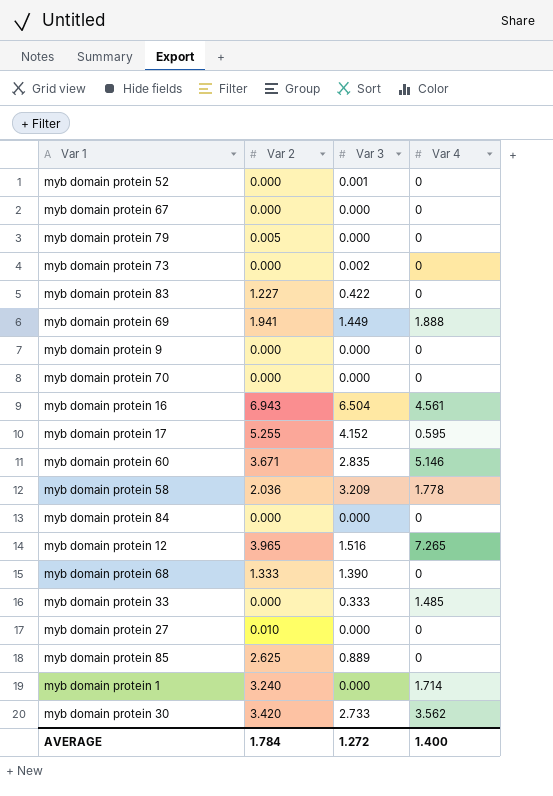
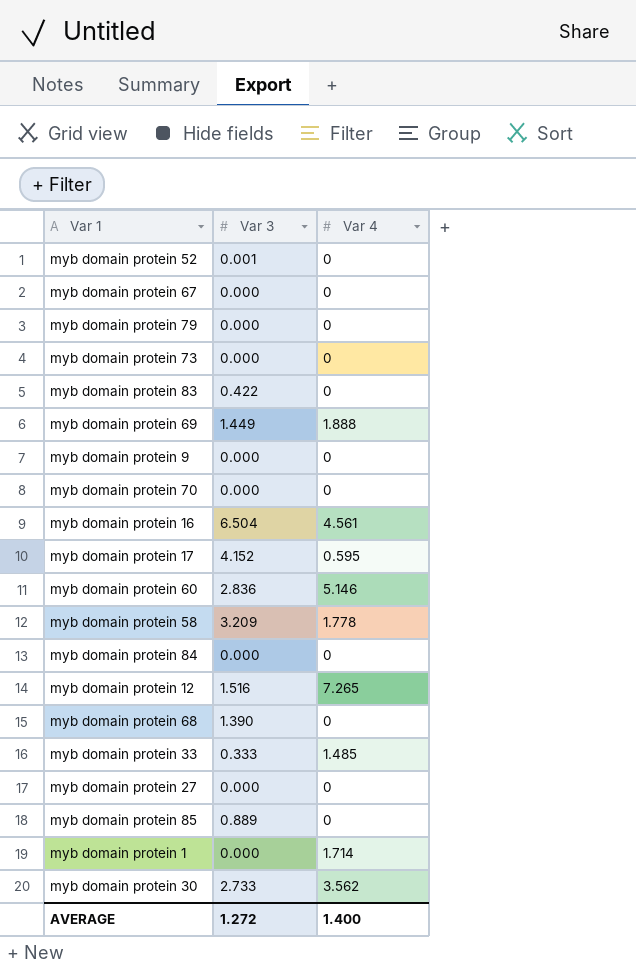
column Var 2 | position: 2 -> none
myb domain protein 73 | Var 3: 0.002 -> 0.000
myb domain protein 60 | Var 3: 2.835 -> 2.836

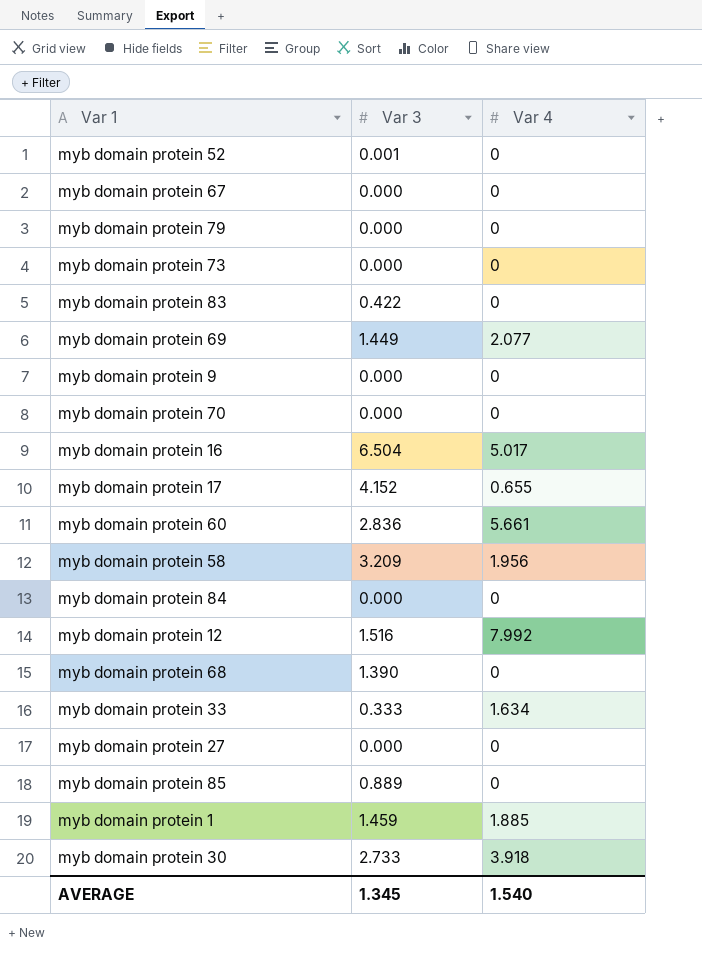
myb domain protein 69 | Var 4: 1.888 -> 2.077
myb domain protein 16 | Var 4: 4.561 -> 5.017
myb domain protein 17 | Var 4: 0.595 -> 0.655
myb domain protein 60 | Var 4: 5.146 -> 5.661
myb domain protein 58 | Var 4: 1.778 -> 1.956
myb domain protein 12 | Var 4: 7.265 -> 7.992
myb domain protein 33 | Var 4: 1.485 -> 1.634
myb domain protein 1 | Var 3: 0.000 -> 1.459
myb domain protein 1 | Var 4: 1.714 -> 1.885
myb domain protein 30 | Var 4: 3.562 -> 3.918
AVERAGE | Var 3: 1.272 -> 1.345
AVERAGE | Var 4: 1.400 -> 1.540

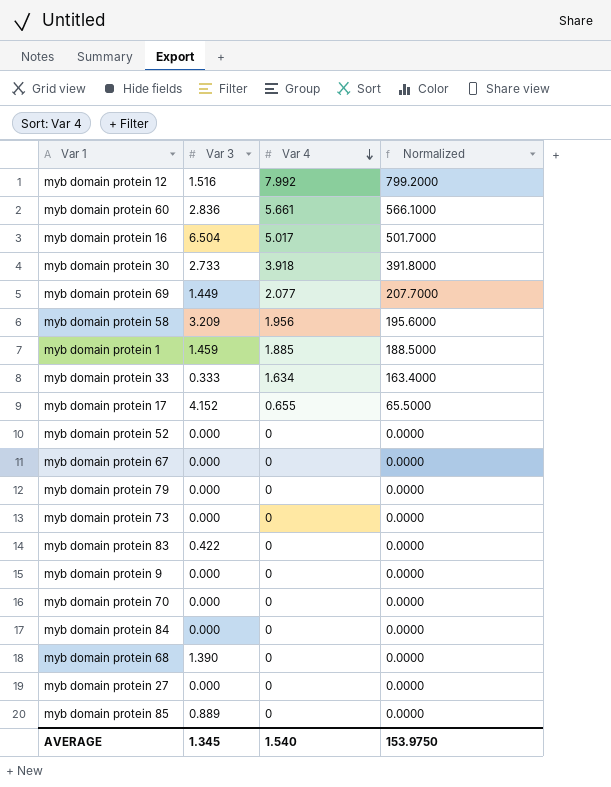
row order: none -> Var 4 descending
column Normalized | formula: none -> [Var 4] * 100
myb domain protein 52 | Var 3: 0.001 -> 0.000

